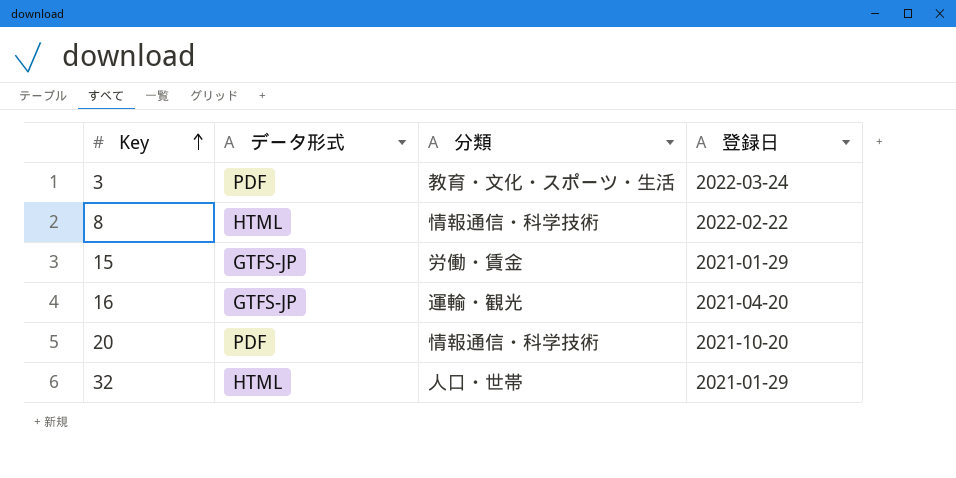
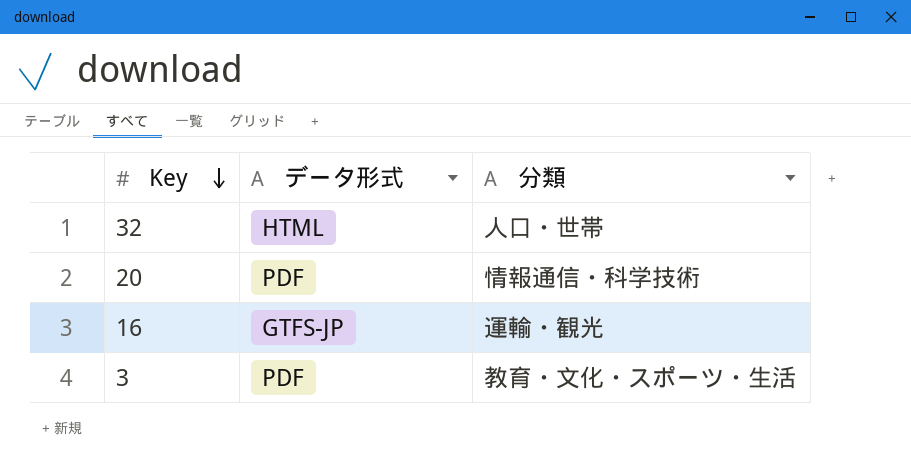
row order: Key ascending -> Key descending
column 登録日 | position: 4 -> none
row 8: HTML | 情報通信・科学技術 | 2022-02-22 -> none
row 15: GTFS-JP | 労働・賃金 | 2021-01-29 -> none

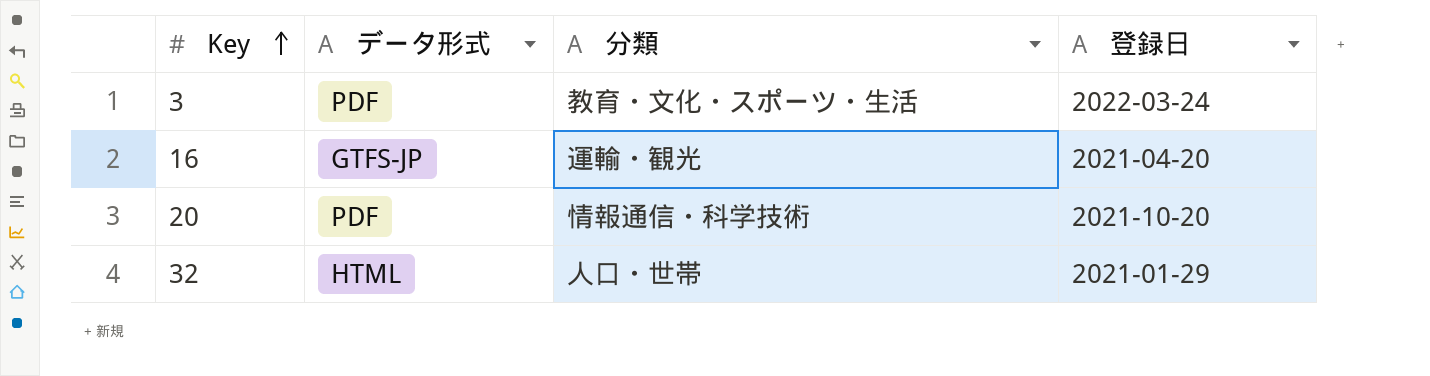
row order: Key descending -> Key ascending
column 登録日 | position: none -> 4

